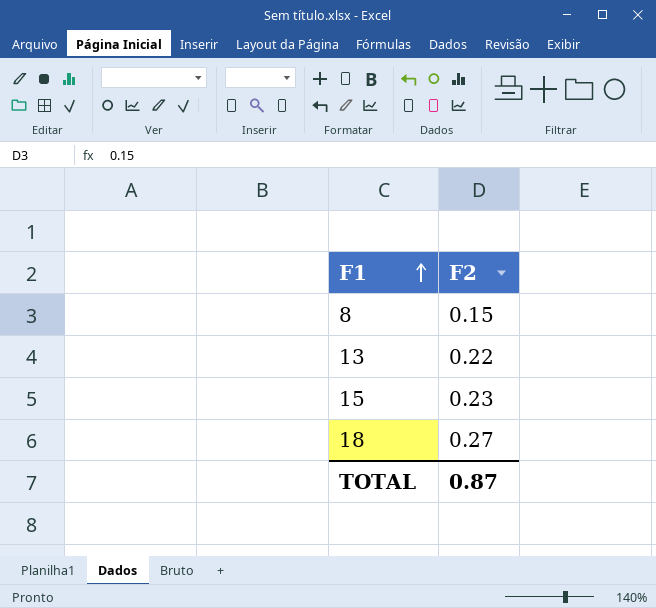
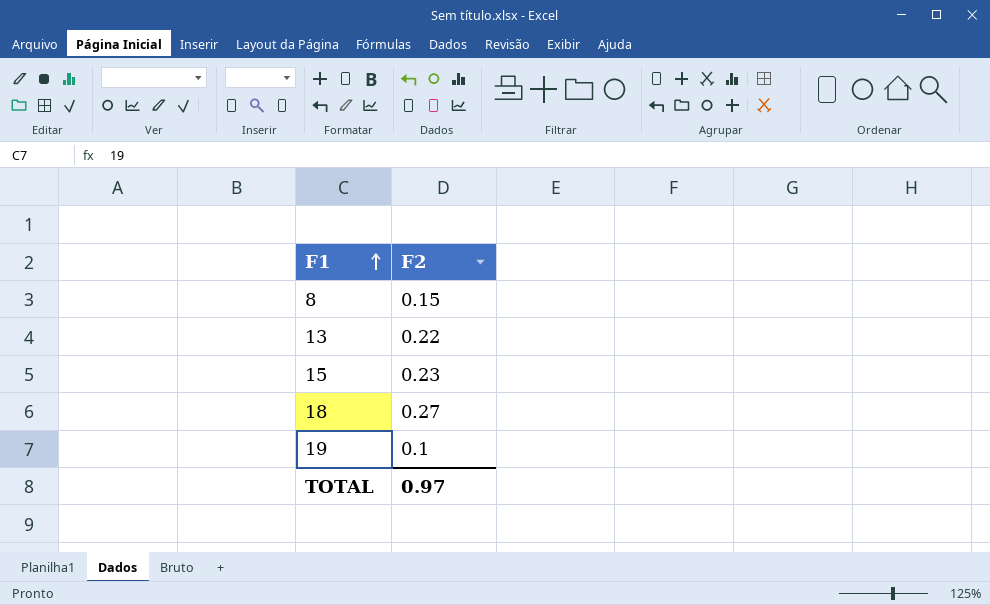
row 19: none -> 0.1
TOTAL | F2: 0.87 -> 0.97

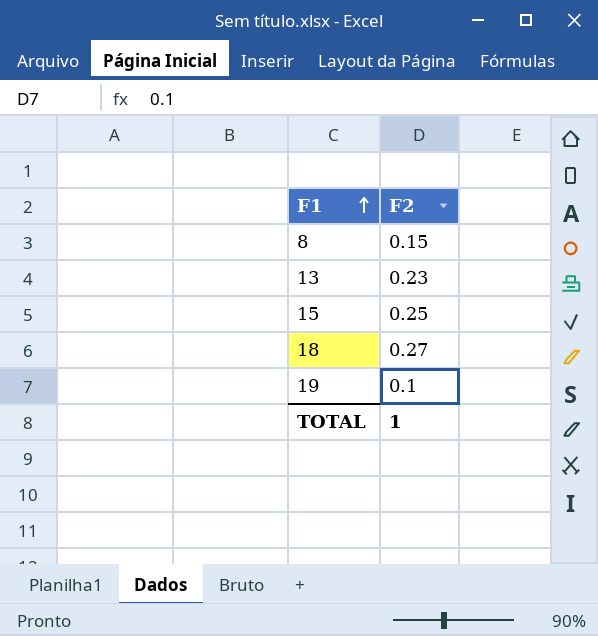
13 | F2: 0.22 -> 0.23
15 | F2: 0.23 -> 0.25
TOTAL | F2: 0.97 -> 1

